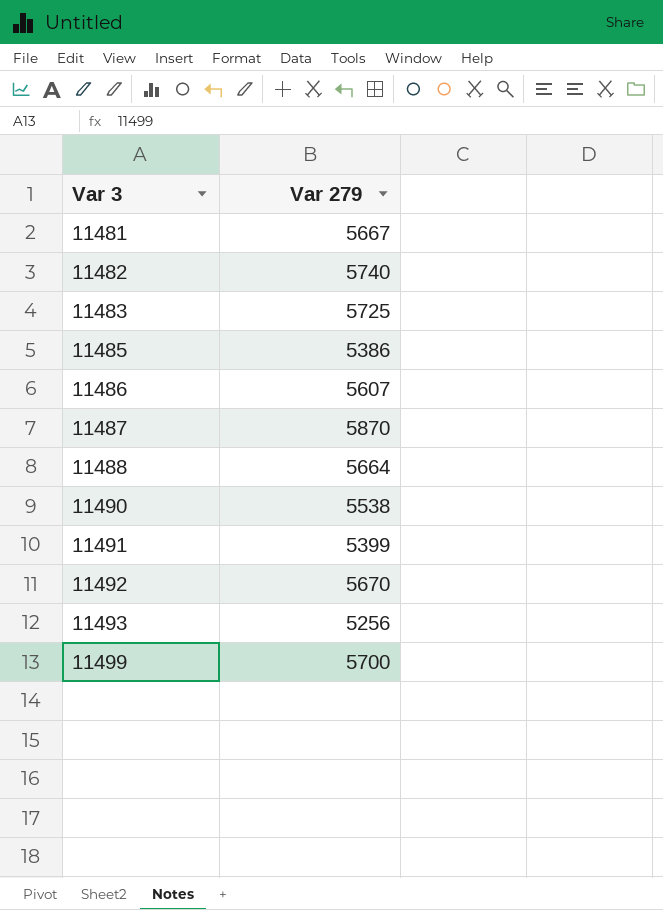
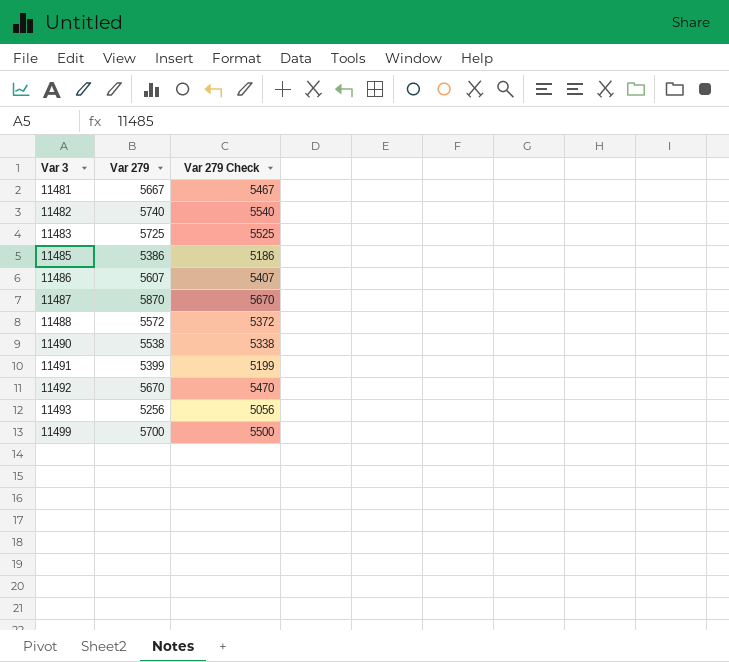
column Var 279 Check | formula: none -> [Var 279] - 200
11488 | Var 279: 5664 -> 5572

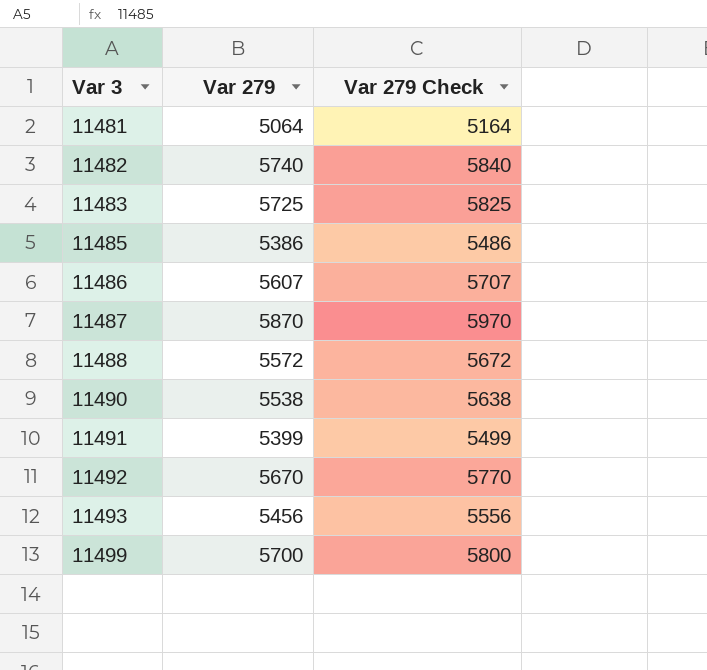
column Var 279 Check | formula: [Var 279] - 200 -> [Var 279] + 100
11481 | Var 279: 5667 -> 5064
11493 | Var 279: 5256 -> 5456

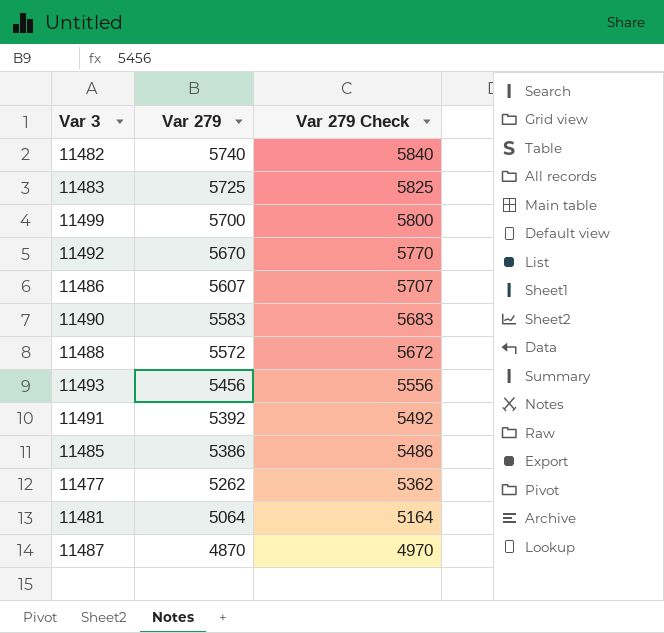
row order: Var 3 ascending -> Var 279 descending
11490 | Var 279: 5538 -> 5583
11490 | Var 279 Check: 5638 -> 5683
11491 | Var 279: 5399 -> 5392
11491 | Var 279 Check: 5499 -> 5492
row 11477: none -> 5262 | 5362
11487 | Var 279: 5870 -> 4870
11487 | Var 279 Check: 5970 -> 4970

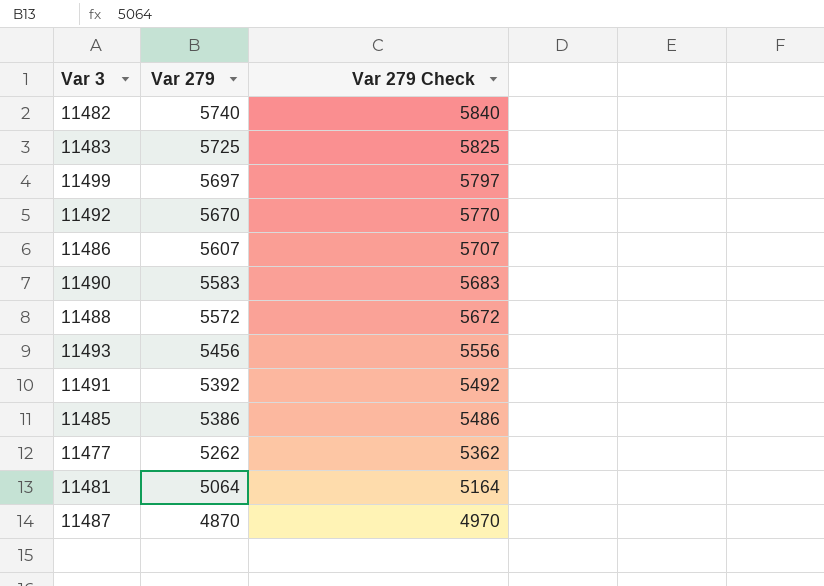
11499 | Var 279: 5700 -> 5697
11499 | Var 279 Check: 5800 -> 5797

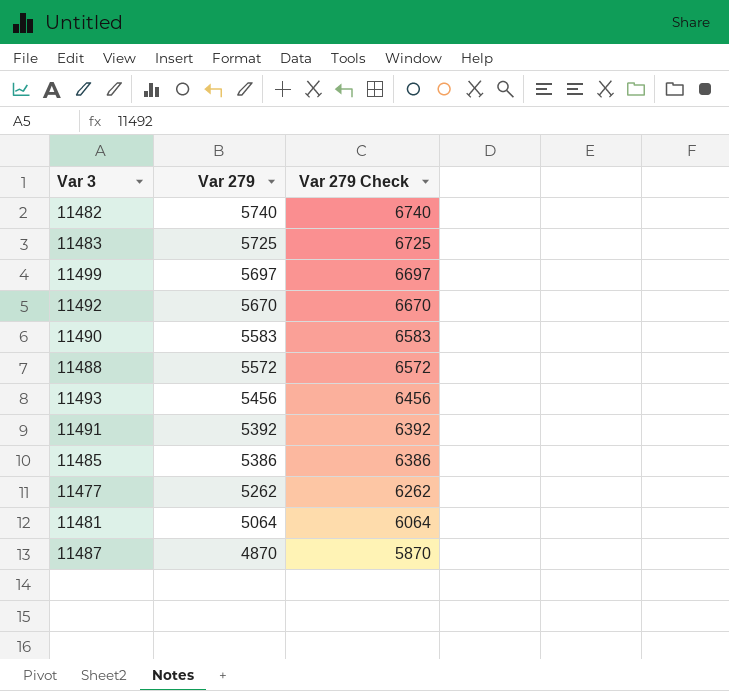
column Var 279 Check | formula: [Var 279] + 100 -> [Var 279] + 1000
row 11486: 5607 | 5707 -> none

